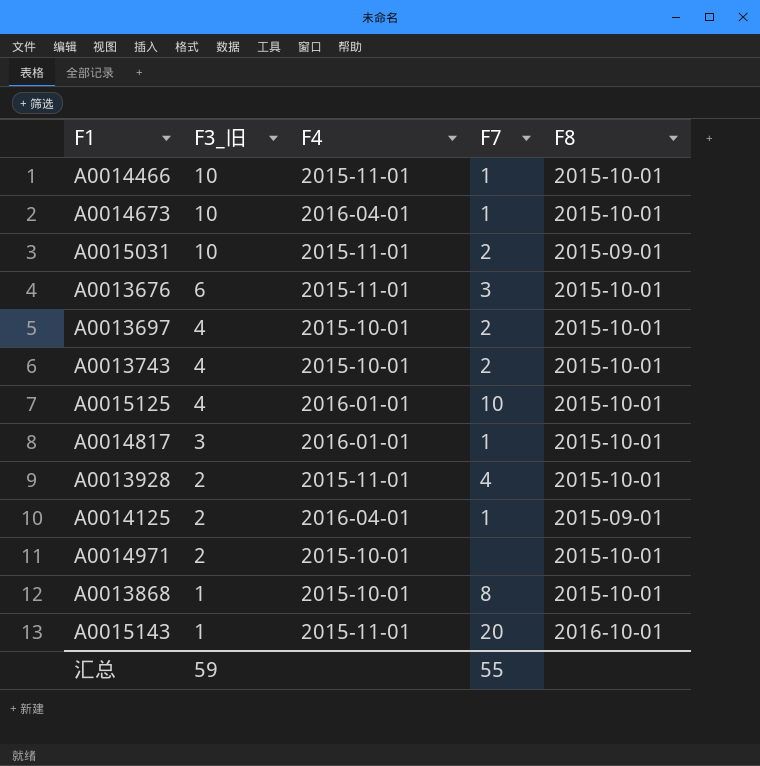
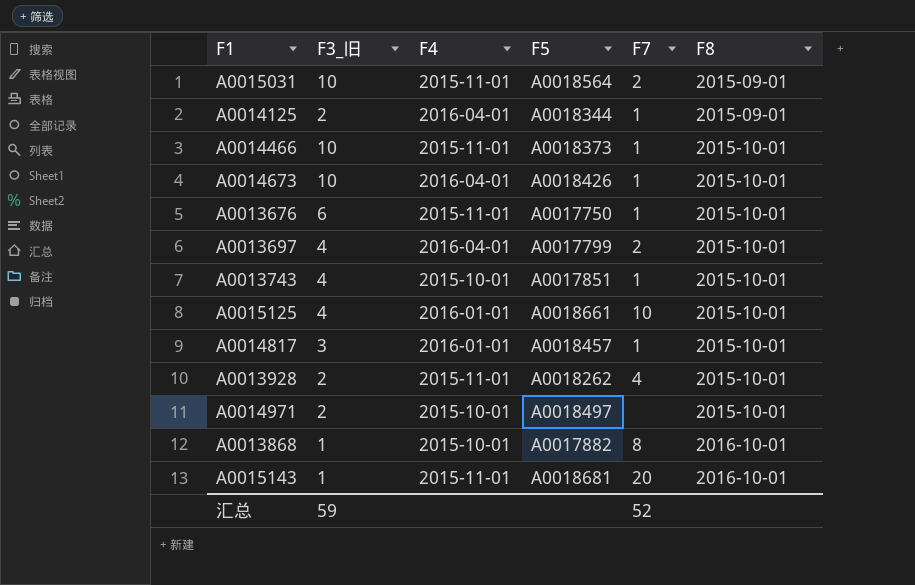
row order: F3_旧 descending -> F8 ascending
column F5 | position: none -> 4
A0013676 | F7: 3 -> 1
A0013697 | F4: 2015-10-01 -> 2016-04-01
A0013743 | F7: 2 -> 1
A0013868 | F8: 2015-10-01 -> 2016-10-01
汇总 | F7: 55 -> 52

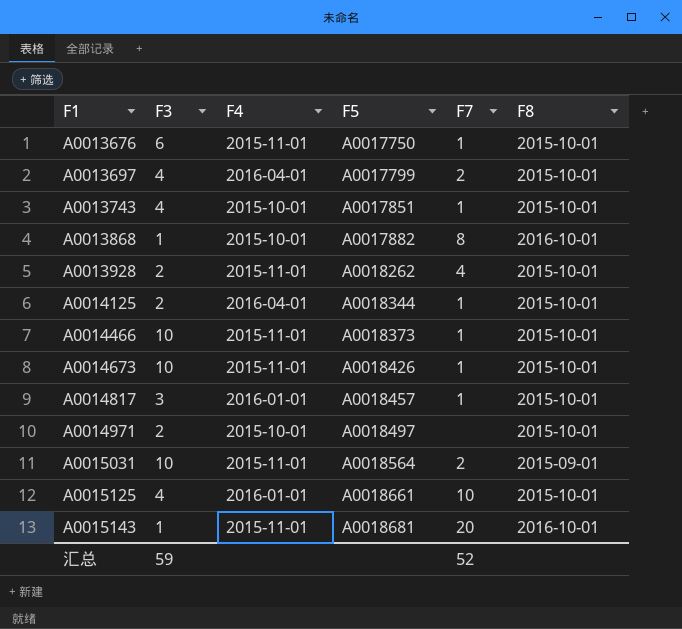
row order: F8 ascending -> F1 ascending
column name: F3_旧 -> F3
A0014125 | F8: 2015-09-01 -> 2015-10-01
A0014673 | F4: 2016-04-01 -> 2015-11-01

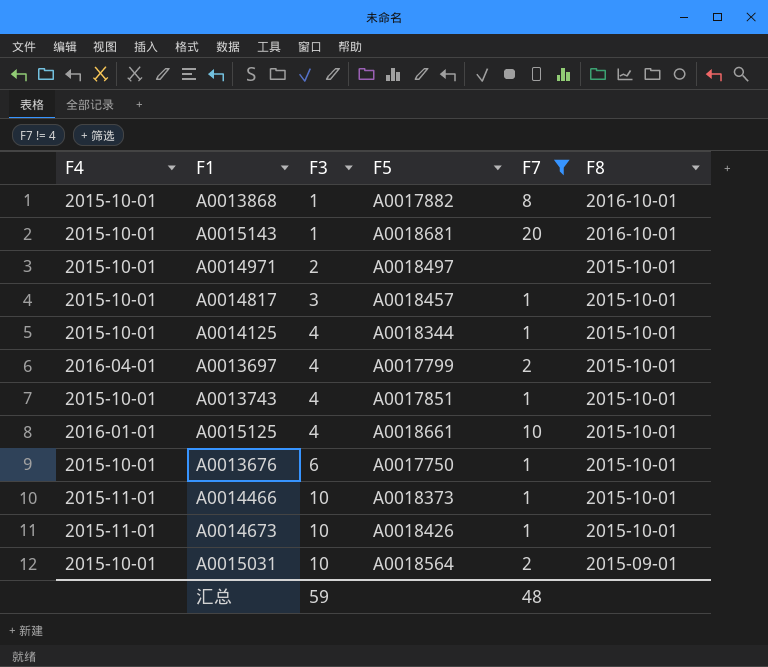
filter: none -> F7 != 4
row order: F1 ascending -> F3 ascending
column F4 | position: 3 -> 1
A0015143 | F4: 2015-11-01 -> 2015-10-01
A0014817 | F4: 2016-01-01 -> 2015-10-01
A0014125 | F4: 2016-04-01 -> 2015-10-01
A0014125 | F3: 2 -> 4
A0013676 | F4: 2015-11-01 -> 2015-10-01
A0015031 | F4: 2015-11-01 -> 2015-10-01
汇总 | F7: 52 -> 48

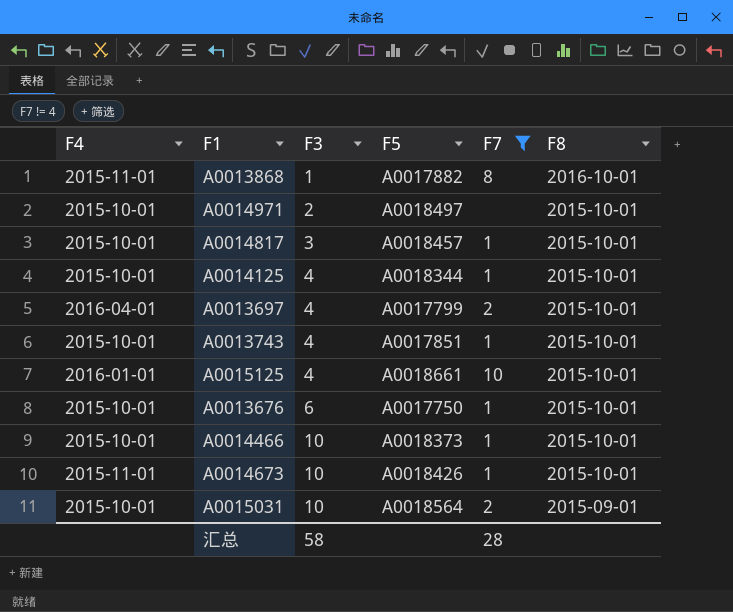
row A0015143: 2015-10-01 | 1 | A0018681 | 20 | 2016-10-01 -> none
A0013868 | F4: 2015-10-01 -> 2015-11-01
A0014466 | F4: 2015-11-01 -> 2015-10-01
汇总 | F3: 59 -> 58
汇总 | F7: 48 -> 28

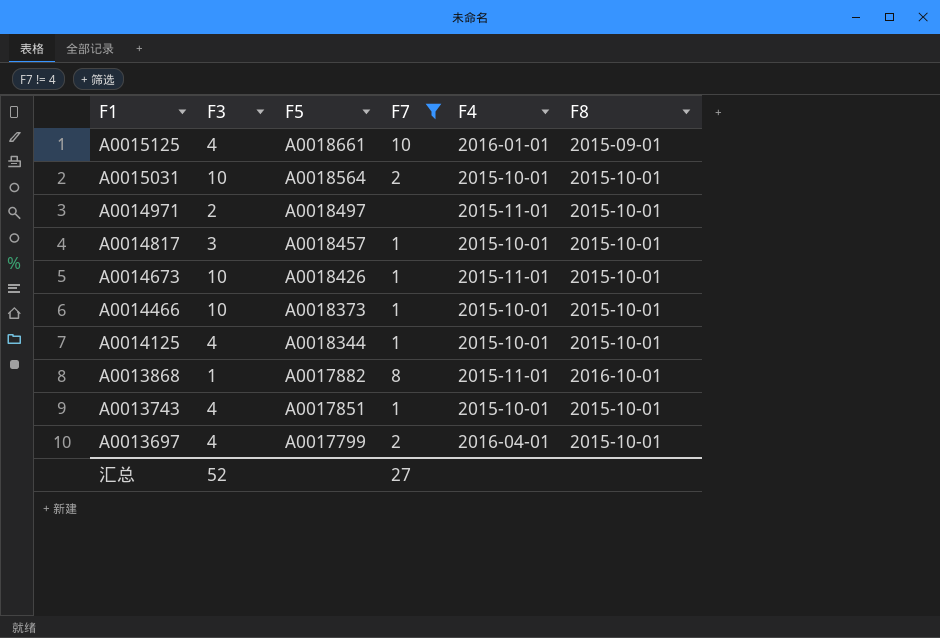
row order: F3 ascending -> F1 descending
column F4 | position: 1 -> 5
row A0013676: 2015-10-01 | 6 | A0017750 | 1 | 2015-10-01 -> none
A0015125 | F8: 2015-10-01 -> 2015-09-01
A0015031 | F8: 2015-09-01 -> 2015-10-01
A0014971 | F4: 2015-10-01 -> 2015-11-01
汇总 | F3: 58 -> 52
汇总 | F7: 28 -> 27

